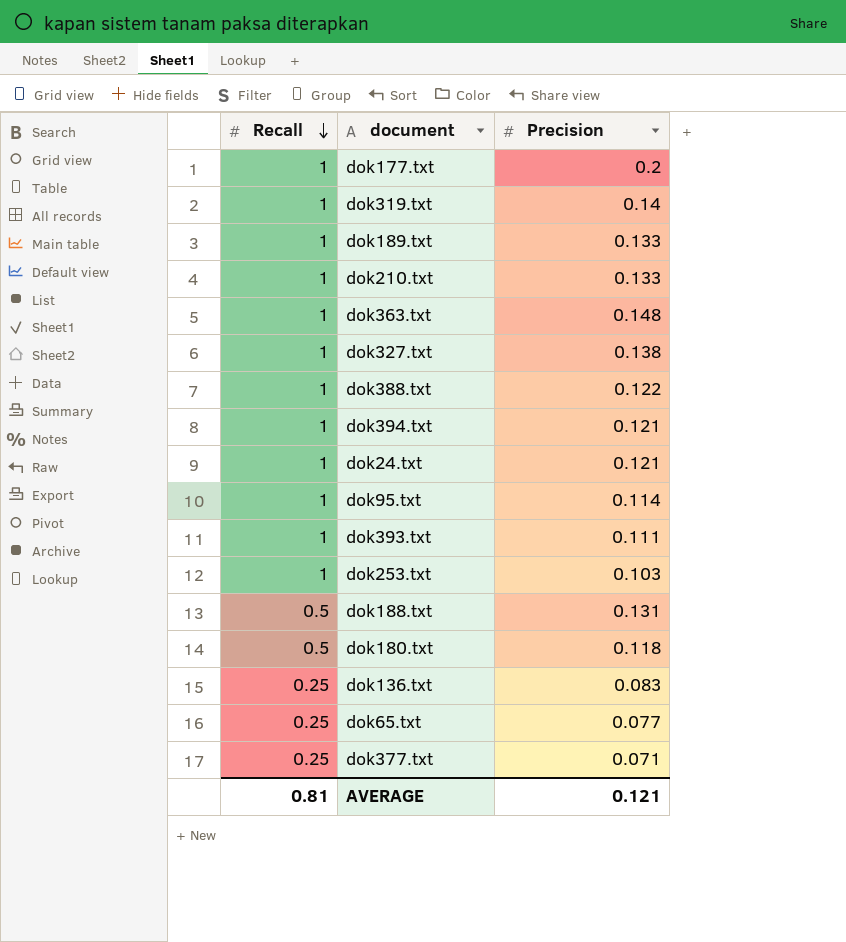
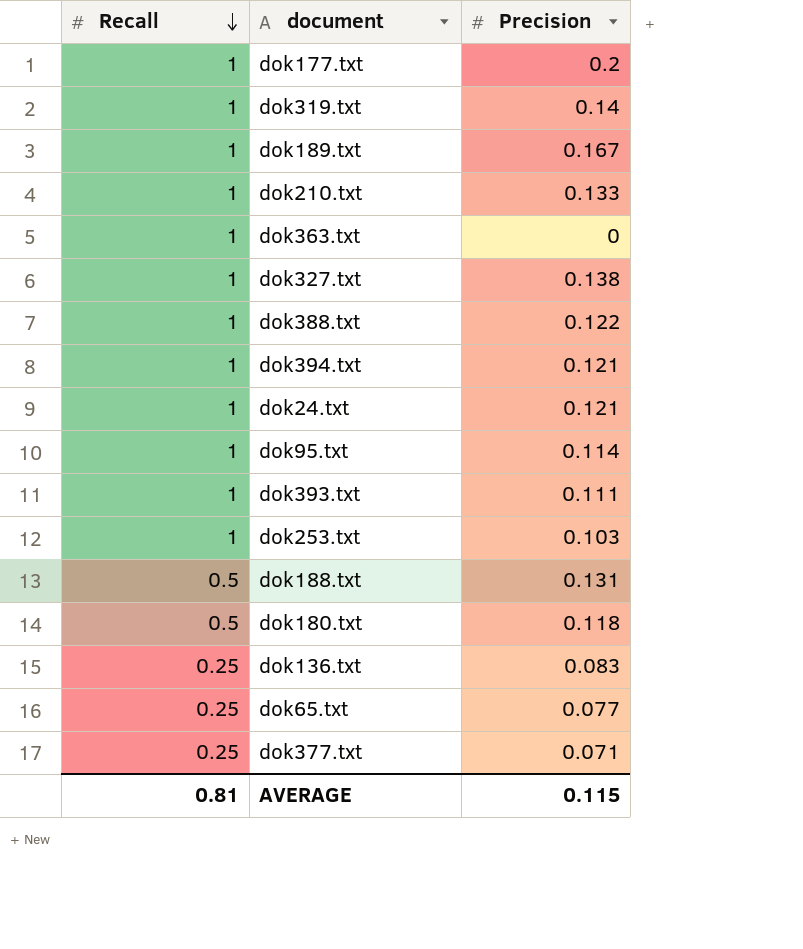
dok189.txt | Precision: 0.133 -> 0.167
dok363.txt | Precision: 0.148 -> 0
AVERAGE | Precision: 0.121 -> 0.115

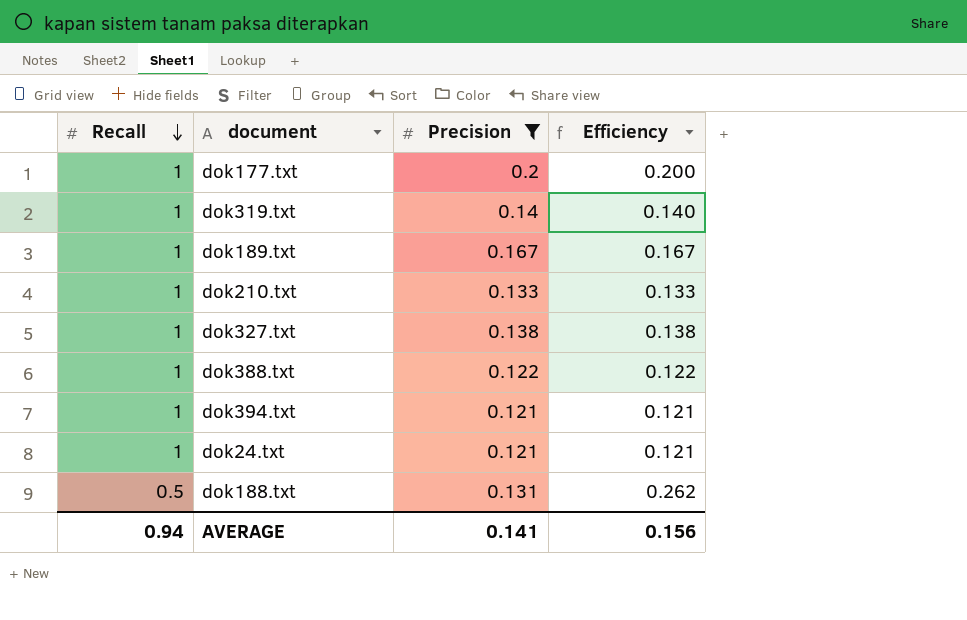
filter: none -> Precision >= 0.121
column Efficiency | formula: none -> [Precision] / [Recall]
AVERAGE | Recall: 0.81 -> 0.94
AVERAGE | Precision: 0.115 -> 0.141

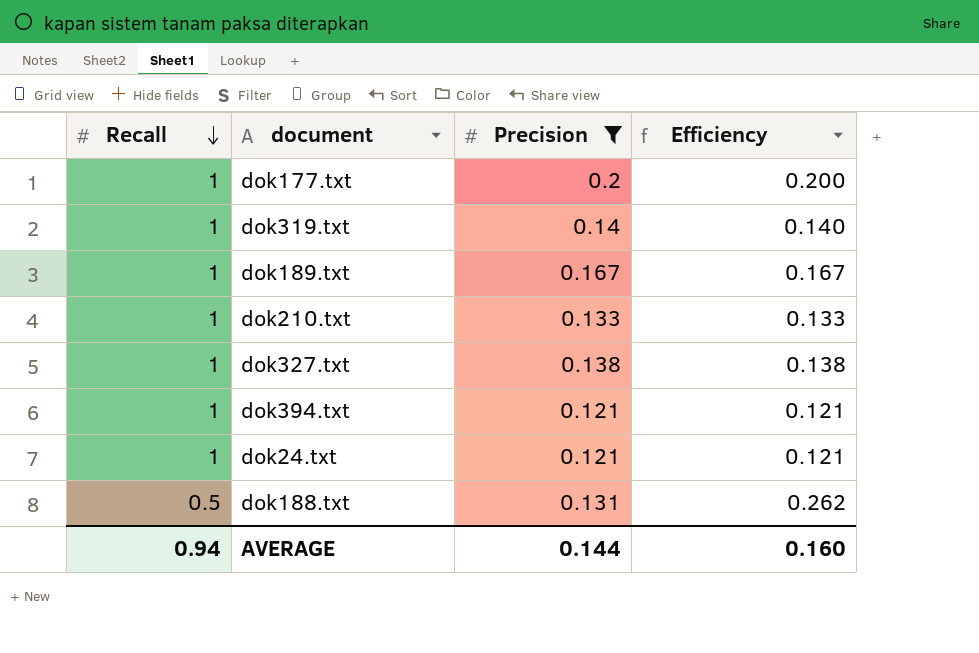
row dok388.txt: 1 | 0.122 | 0.122 -> none
AVERAGE | Precision: 0.141 -> 0.144
AVERAGE | Efficiency: 0.156 -> 0.160

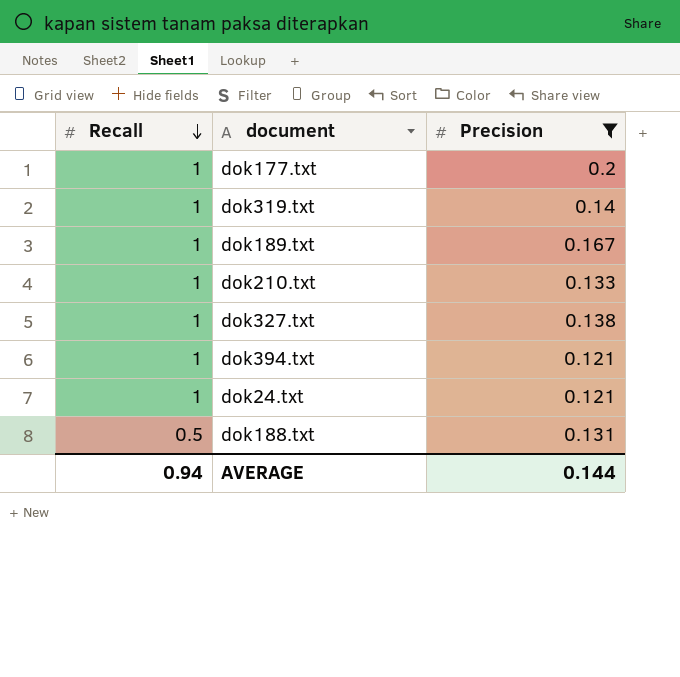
column Efficiency | formula: [Precision] / [Recall] -> none

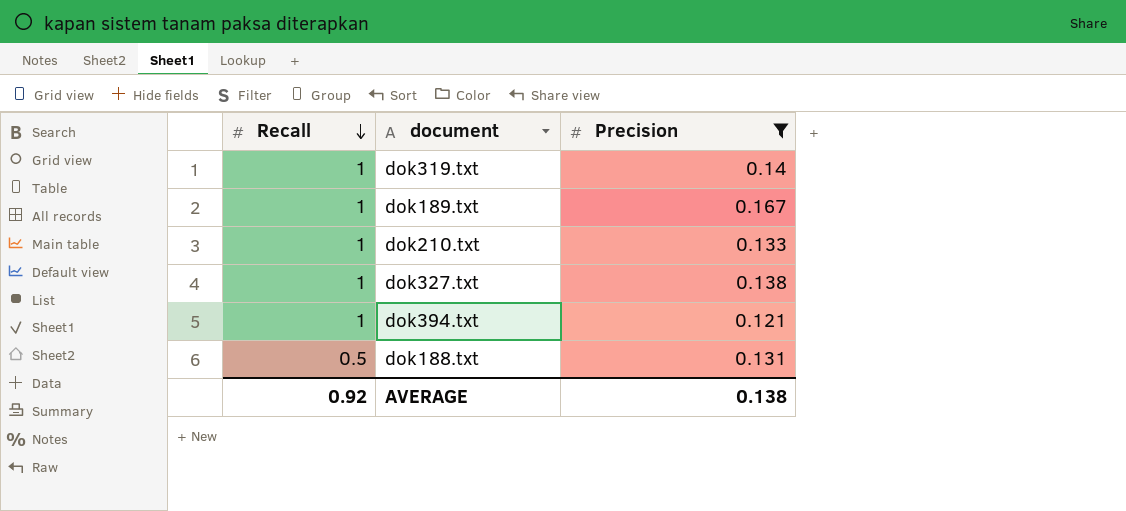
row dok177.txt: 1 | 0.2 -> none
row dok24.txt: 1 | 0.121 -> none
AVERAGE | Recall: 0.94 -> 0.92
AVERAGE | Precision: 0.144 -> 0.138

